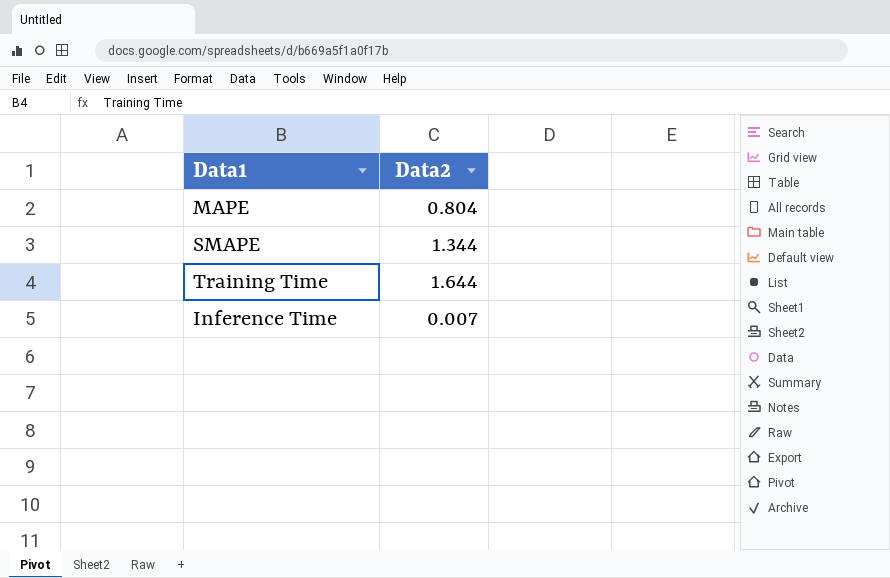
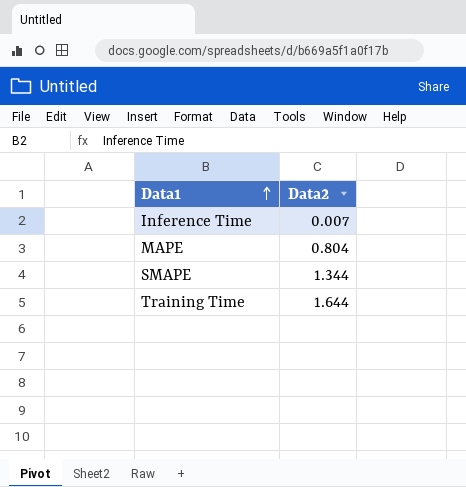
row order: none -> Data1 ascending

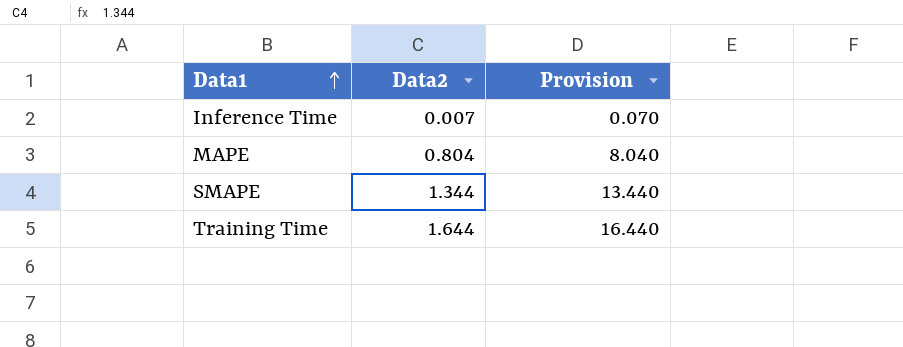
column Provision | formula: none -> [Data2] * 10

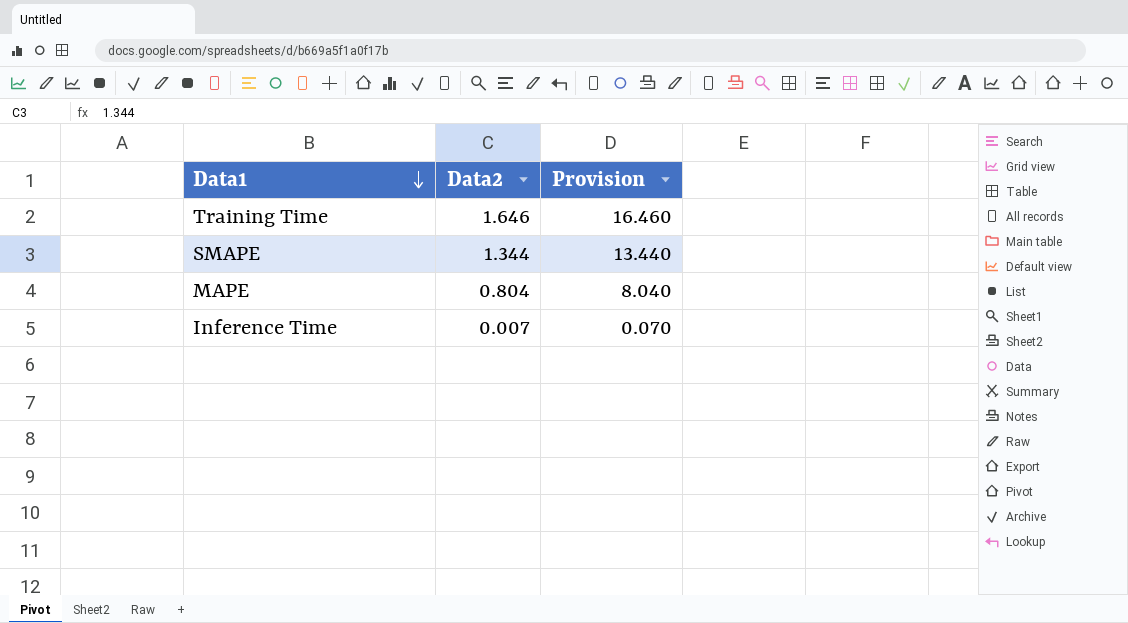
row order: Data1 ascending -> Data1 descending
Training Time | Data2: 1.644 -> 1.646
Training Time | Provision: 16.440 -> 16.460

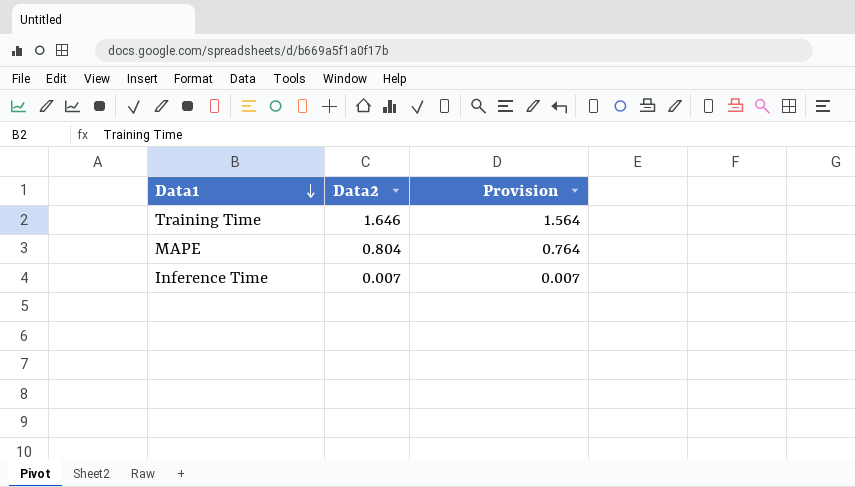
column Provision | formula: [Data2] * 10 -> [Data2] * 0.95
row SMAPE: 1.344 | 13.440 -> none

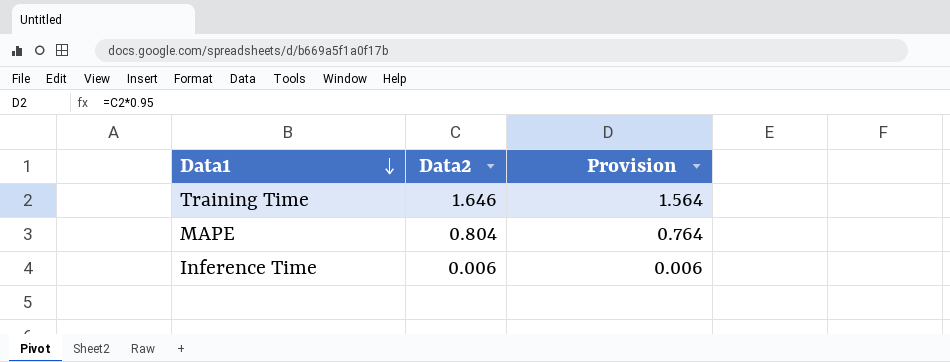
Inference Time | Data2: 0.007 -> 0.006
Inference Time | Provision: 0.007 -> 0.006

